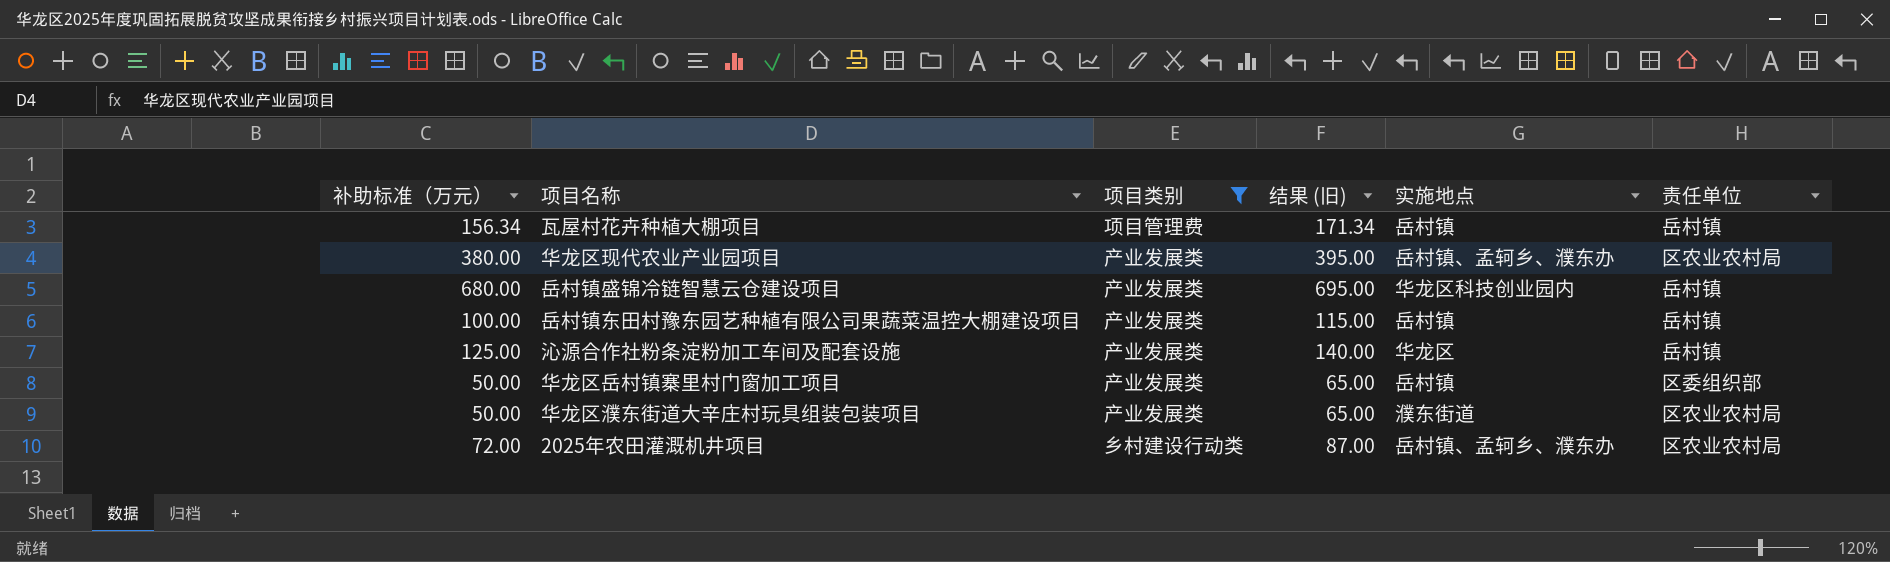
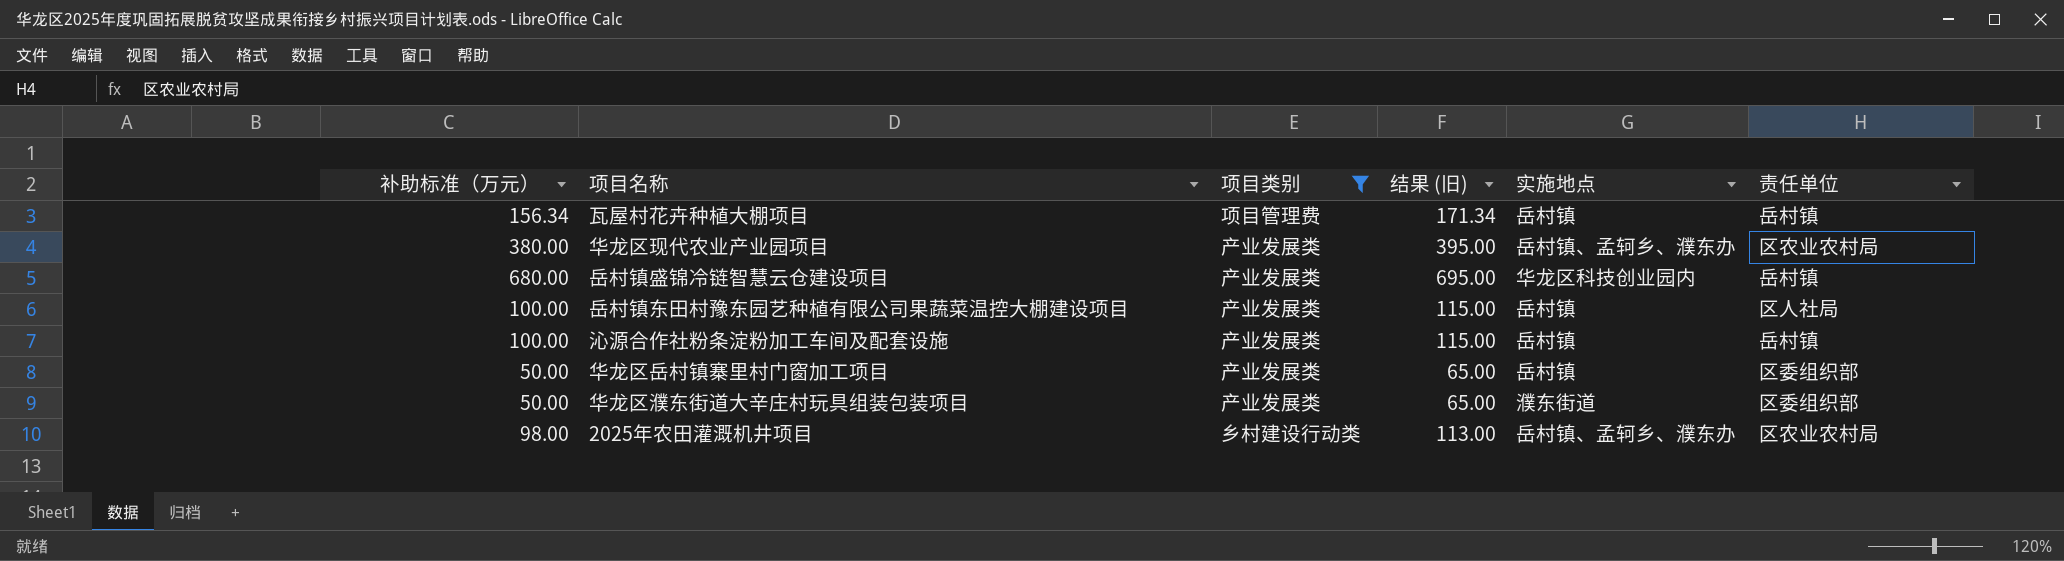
岳村镇东田村豫东园艺种植有限公司果蔬菜温控大棚建设项目 | 责任单位: 岳村镇 -> 区人社局
沁源合作社粉条淀粉加工车间及配套设施 | 补助标准（万元）: 125.00 -> 100.00
沁源合作社粉条淀粉加工车间及配套设施 | 结果 (旧): 140.00 -> 115.00
沁源合作社粉条淀粉加工车间及配套设施 | 实施地点: 华龙区 -> 岳村镇
华龙区濮东街道大辛庄村玩具组装包装项目 | 责任单位: 区农业农村局 -> 区委组织部
2025年农田灌溉机井项目 | 补助标准（万元）: 72.00 -> 98.00
2025年农田灌溉机井项目 | 结果 (旧): 87.00 -> 113.00

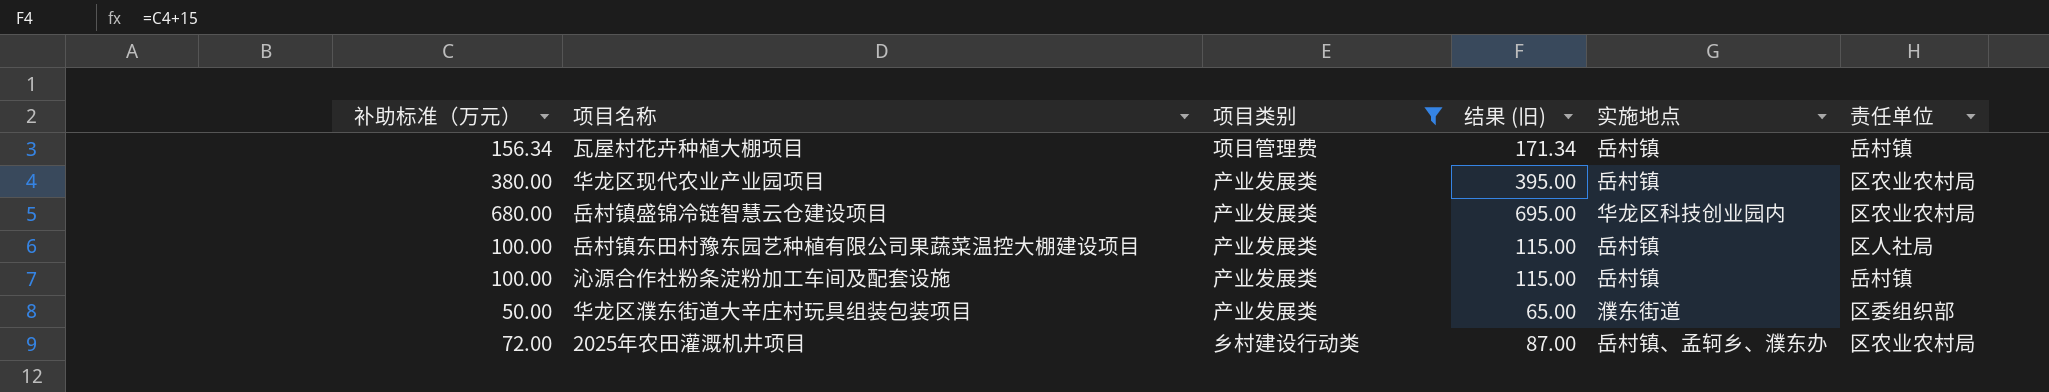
row 华龙区岳村镇寨里村门窗加工项目: 50.00 | 产业发展类 | 65.00 | 岳村镇 | 区委组织部 -> none
华龙区现代农业产业园项目 | 实施地点: 岳村镇、孟轲乡、濮东办 -> 岳村镇
岳村镇盛锦冷链智慧云仓建设项目 | 责任单位: 岳村镇 -> 区农业农村局
2025年农田灌溉机井项目 | 补助标准（万元）: 98.00 -> 72.00
2025年农田灌溉机井项目 | 结果 (旧): 113.00 -> 87.00

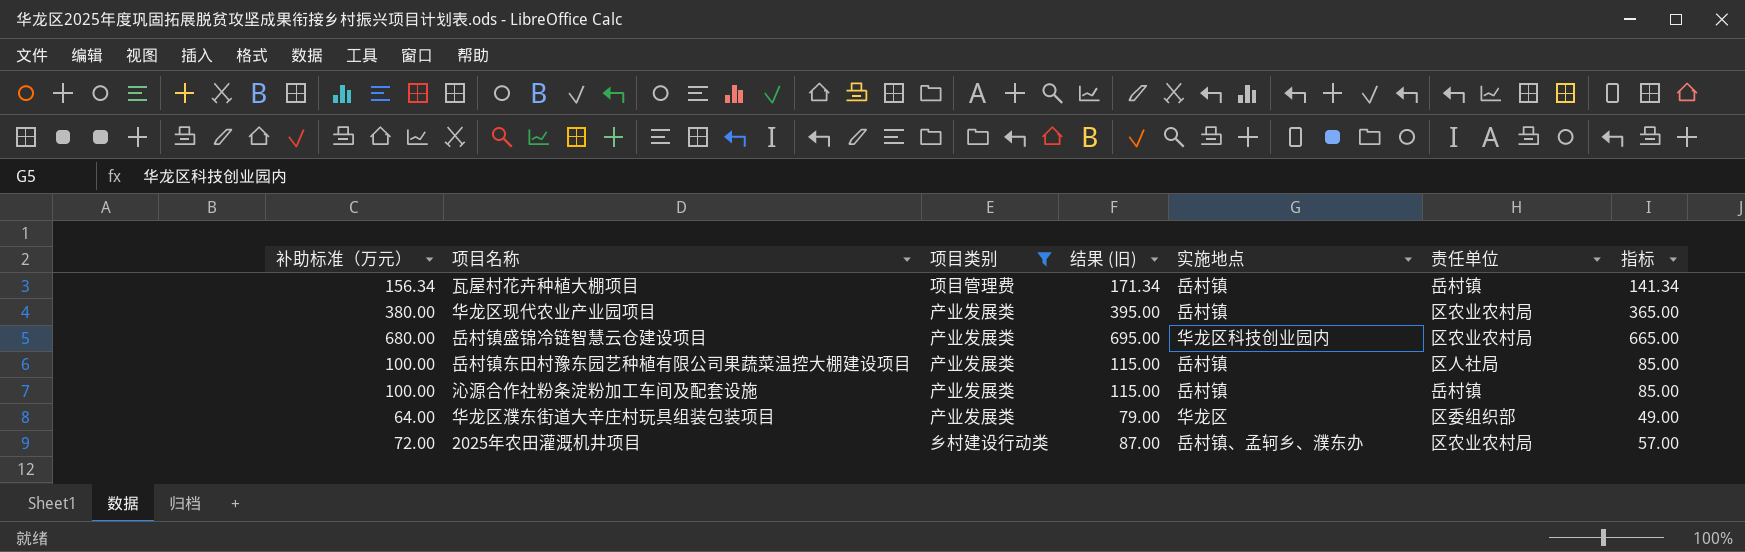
column 指标 | formula: none -> [补助标准（万元）] - 15
华龙区濮东街道大辛庄村玩具组装包装项目 | 补助标准（万元）: 50.00 -> 64.00
华龙区濮东街道大辛庄村玩具组装包装项目 | 结果 (旧): 65.00 -> 79.00
华龙区濮东街道大辛庄村玩具组装包装项目 | 实施地点: 濮东街道 -> 华龙区

